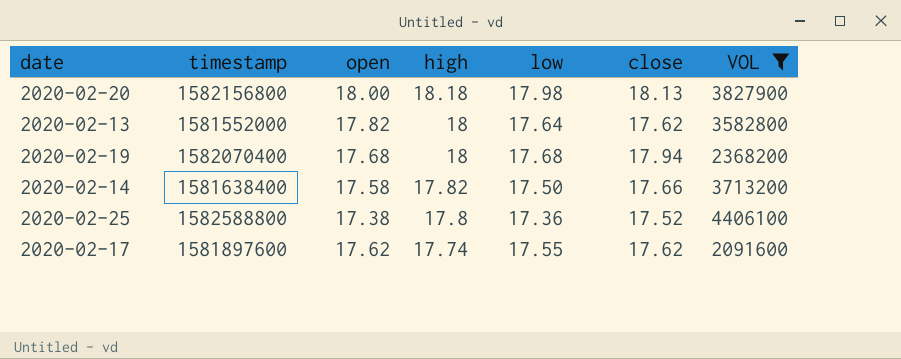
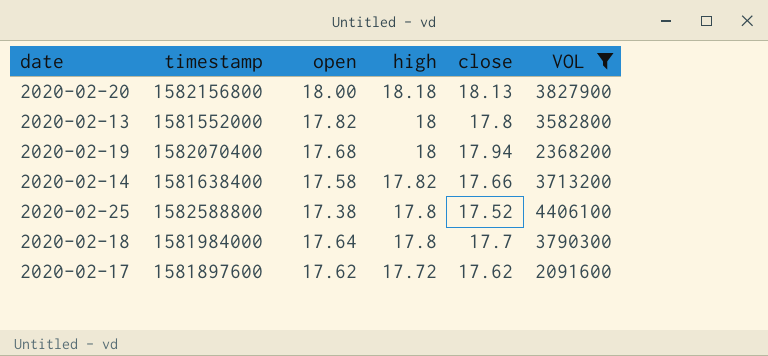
column low | position: 5 -> none
2020-02-13 | close: 17.62 -> 17.8
row 2020-02-18: none -> 1581984000 | 17.64 | 17.8 | 17.7 | 3790300
2020-02-17 | high: 17.74 -> 17.72

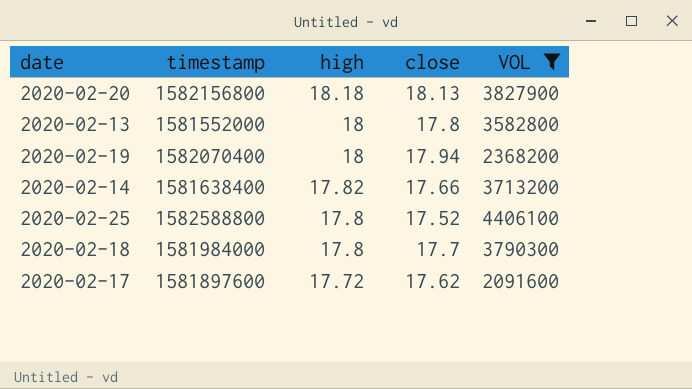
column open | position: 3 -> none

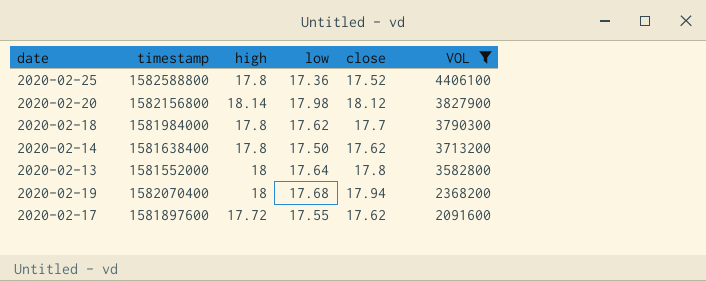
row order: high descending -> VOL descending
column low | position: none -> 4
2020-02-20 | high: 18.18 -> 18.14
2020-02-20 | close: 18.13 -> 18.12
2020-02-14 | high: 17.82 -> 17.8
2020-02-14 | close: 17.66 -> 17.62

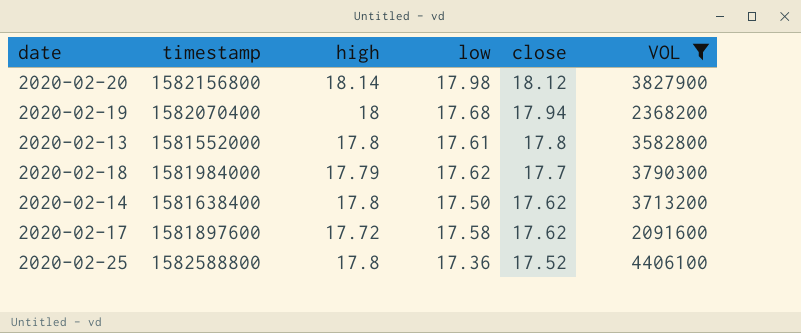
row order: VOL descending -> close descending
2020-02-13 | high: 18 -> 17.8
2020-02-13 | low: 17.64 -> 17.61
2020-02-18 | high: 17.8 -> 17.79
2020-02-17 | low: 17.55 -> 17.58

